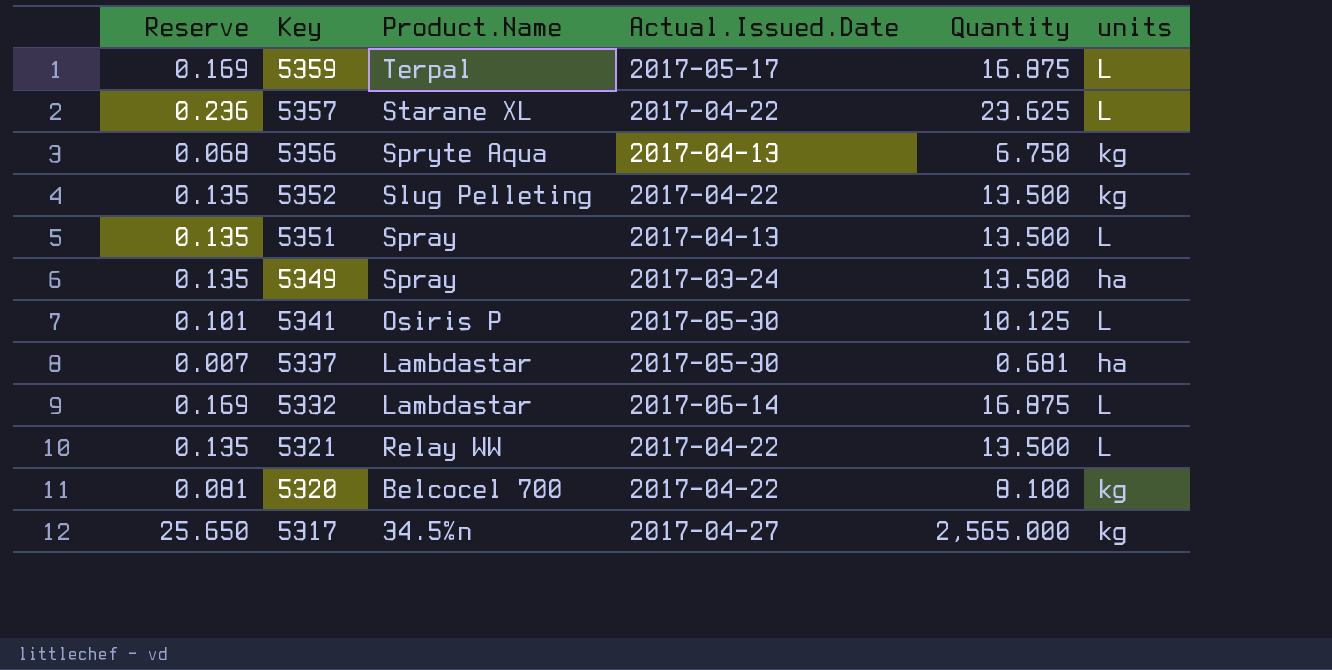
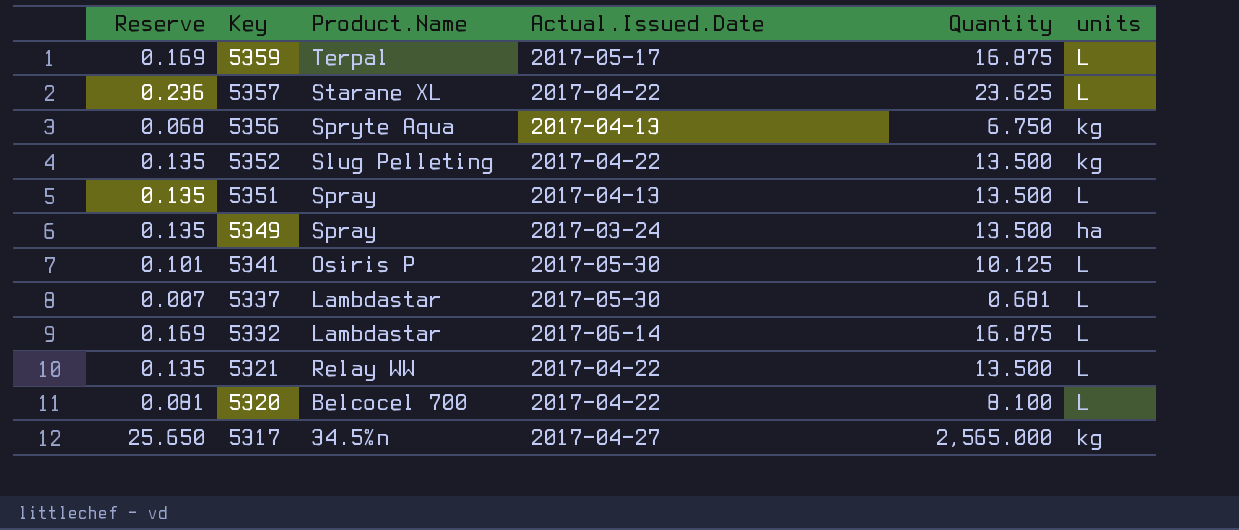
5337 | units: ha -> L
5320 | units: kg -> L

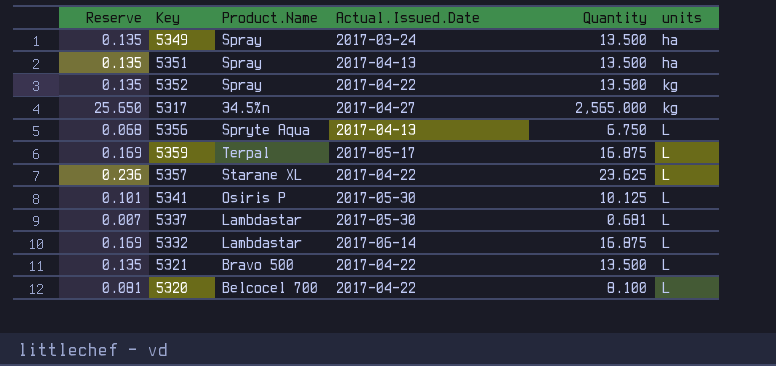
row order: Key descending -> units ascending
5351 | units: L -> ha
5352 | Product.Name: Slug Pelleting -> Spray
5356 | units: kg -> L
5321 | Product.Name: Relay WW -> Bravo 500

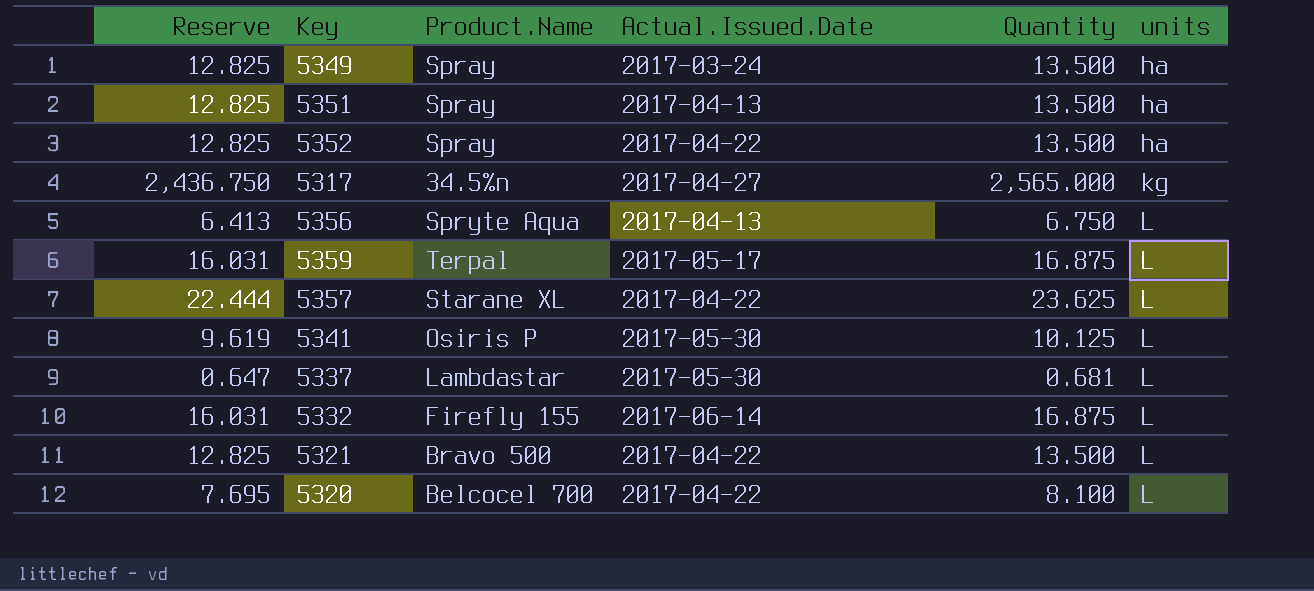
column Reserve | formula: [Quantity] * 0.01 -> [Quantity] * 0.95
5352 | units: kg -> ha
5332 | Product.Name: Lambdastar -> Firefly 155

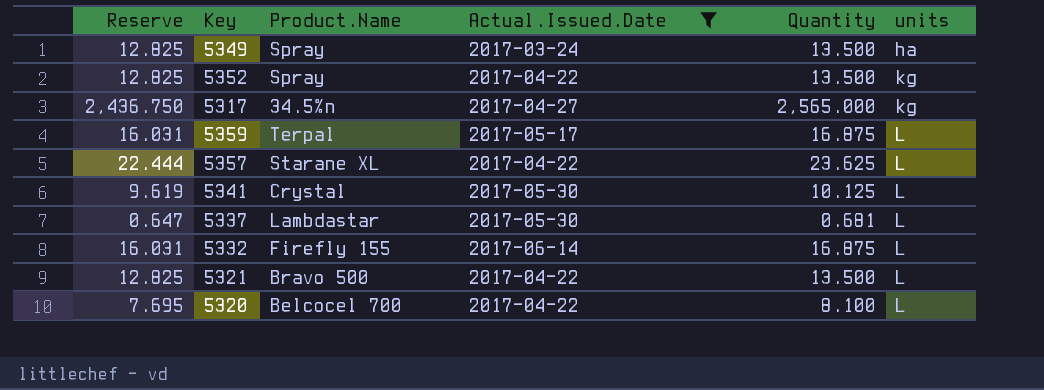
filter: none -> Actual.Issued.Date != 2017-04-13
5352 | units: ha -> kg
5341 | Product.Name: Osiris P -> Crystal

